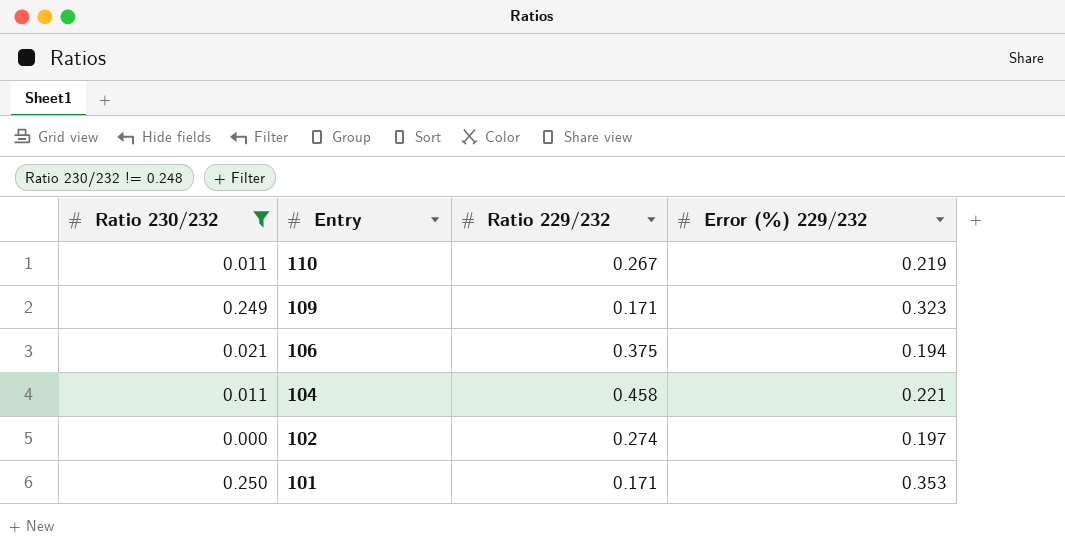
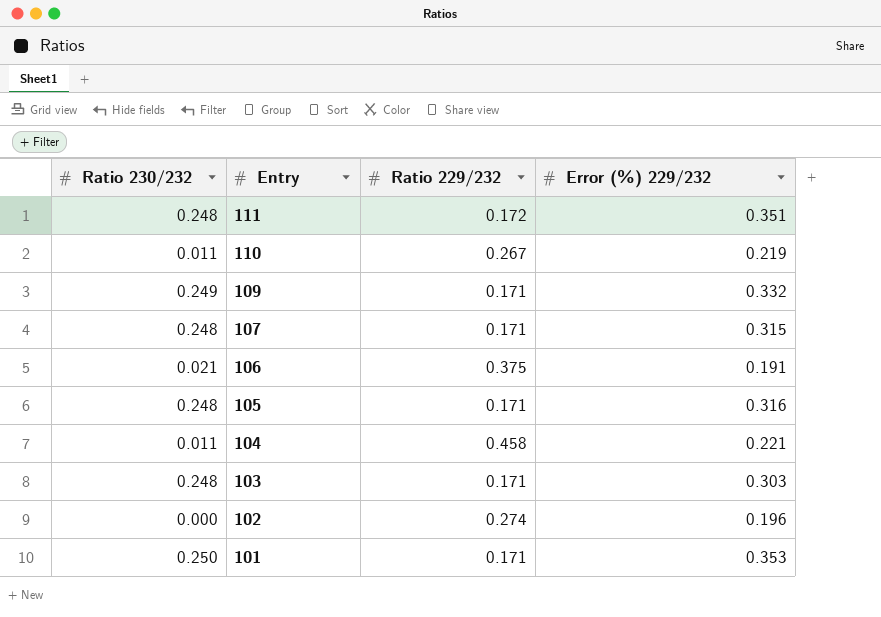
filter: Ratio 230/232 != 0.248 -> none
109 | Error (%) 229/232: 0.323 -> 0.332
106 | Error (%) 229/232: 0.194 -> 0.191
102 | Error (%) 229/232: 0.197 -> 0.196

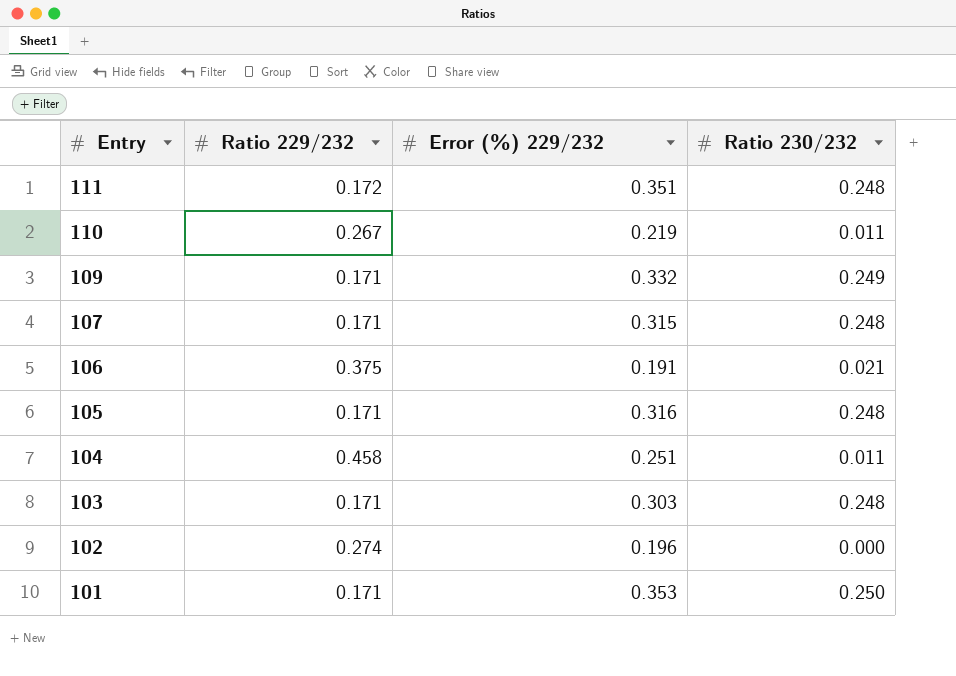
column Ratio 230/232 | position: 1 -> 4
104 | Error (%) 229/232: 0.221 -> 0.251

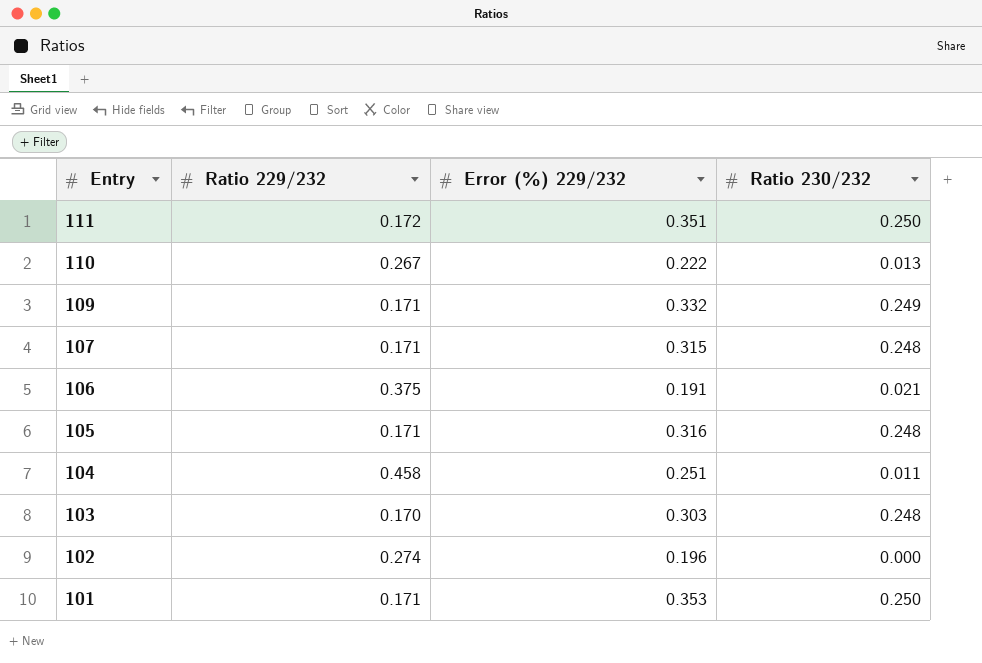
111 | Ratio 230/232: 0.248 -> 0.250
110 | Error (%) 229/232: 0.219 -> 0.222
110 | Ratio 230/232: 0.011 -> 0.013
103 | Ratio 229/232: 0.171 -> 0.170

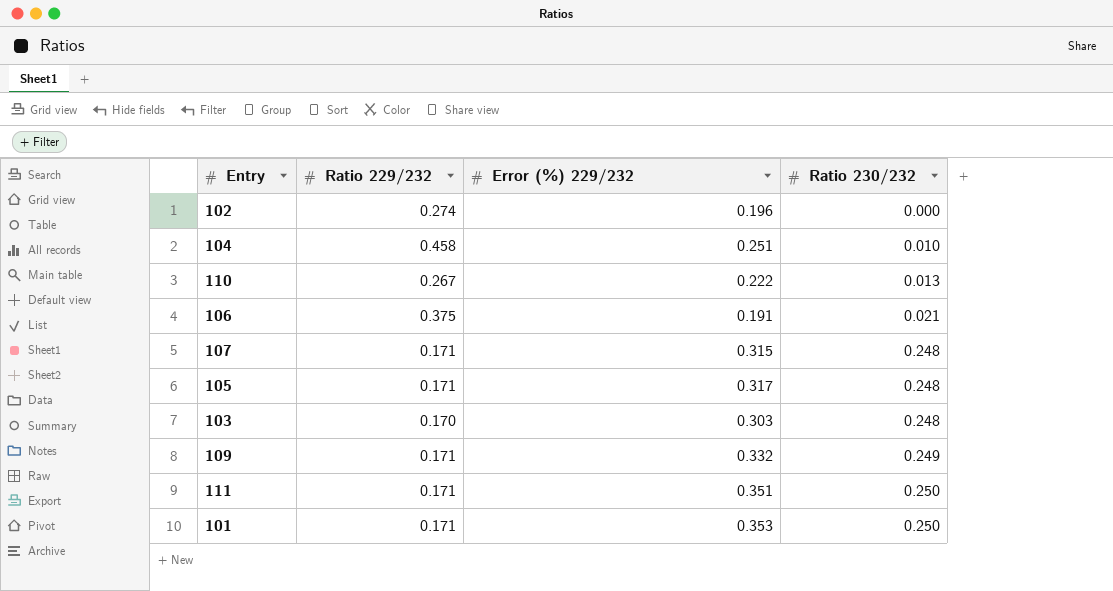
row order: Entry descending -> Ratio 230/232 ascending
104 | Ratio 230/232: 0.011 -> 0.010
105 | Error (%) 229/232: 0.316 -> 0.317
111 | Ratio 229/232: 0.172 -> 0.171

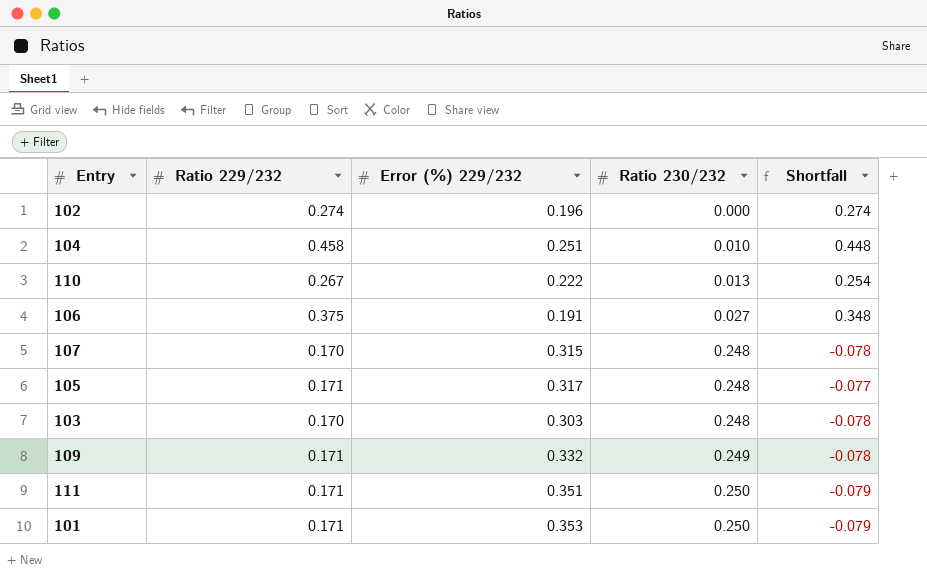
column Shortfall | formula: none -> [Ratio 229/232] - [Ratio 230/232]
106 | Ratio 230/232: 0.021 -> 0.027
107 | Ratio 229/232: 0.171 -> 0.170

